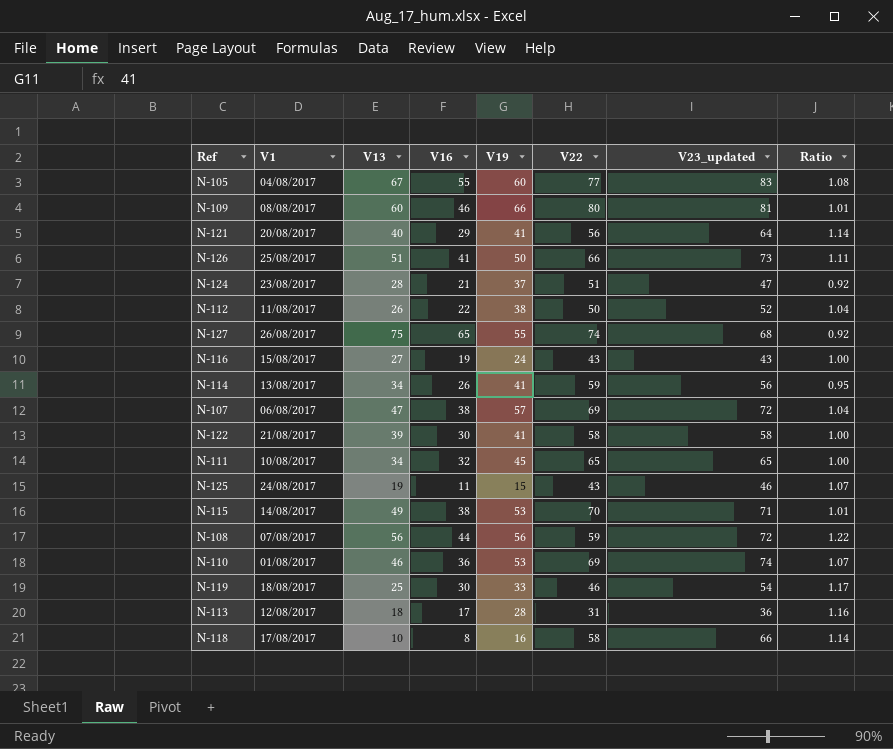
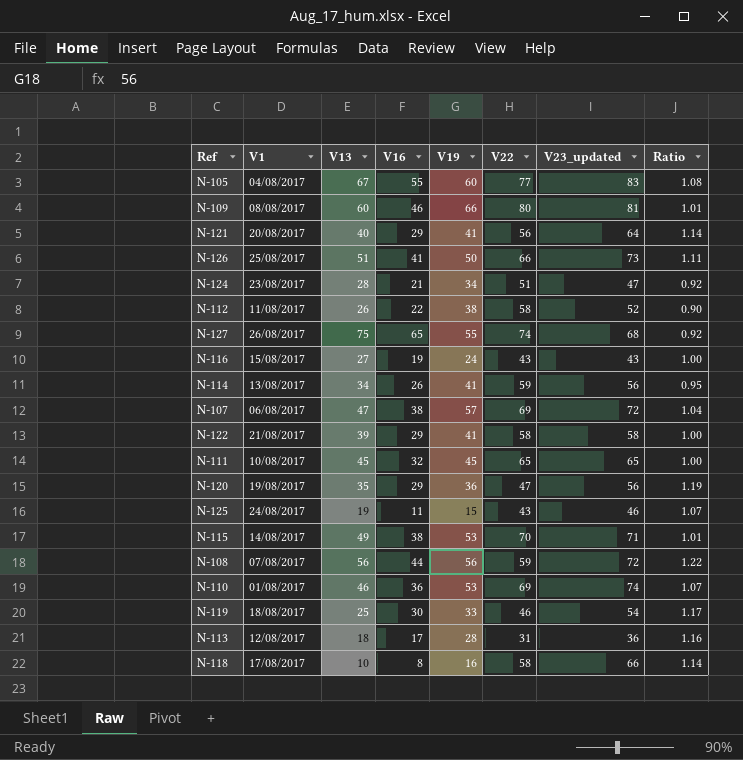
N-124 | V19: 37 -> 34
N-112 | V22: 50 -> 58
N-112 | Ratio: 1.04 -> 0.90
N-122 | V16: 30 -> 29
N-111 | V13: 34 -> 45
row N-120: none -> 19/08/2017 | 35 | 29 | 36 | 47 | 56 | 1.19

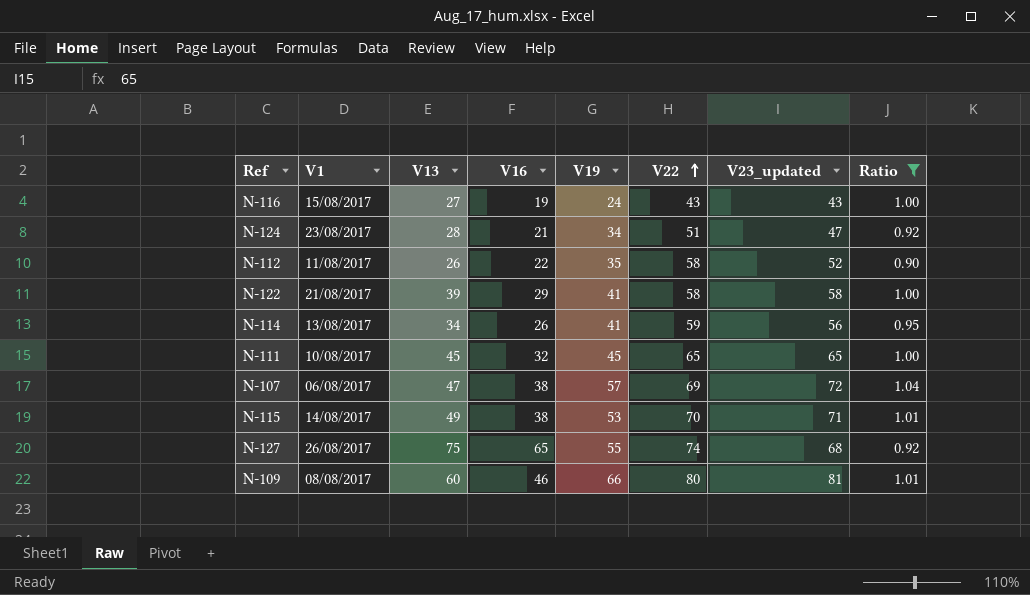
filter: none -> Ratio <= 1.04
row order: none -> V22 ascending
N-112 | V19: 38 -> 35

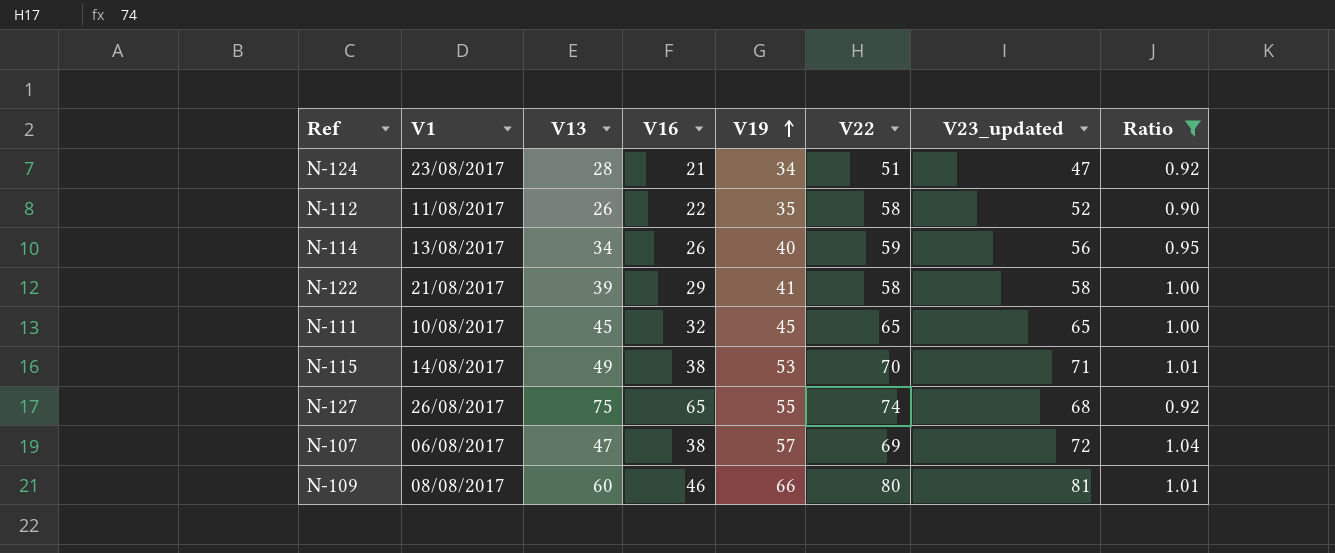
row order: V22 ascending -> V19 ascending
row N-116: 15/08/2017 | 27 | 19 | 24 | 43 | 43 | 1.00 -> none
N-114 | V19: 41 -> 40

